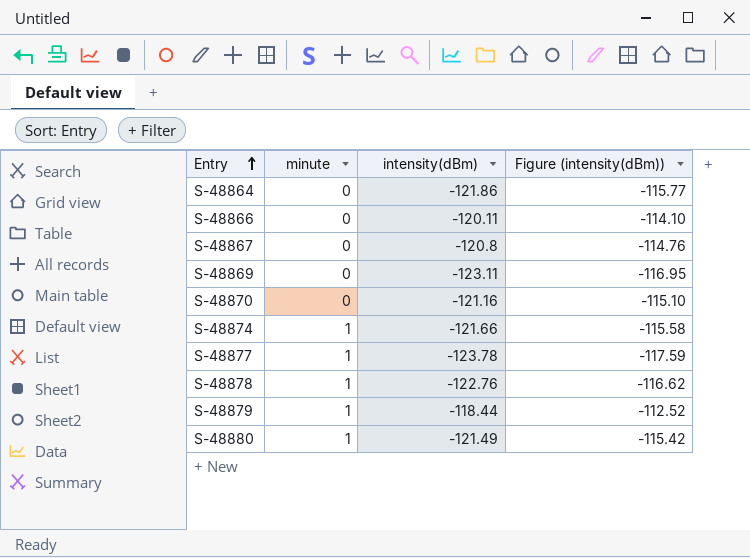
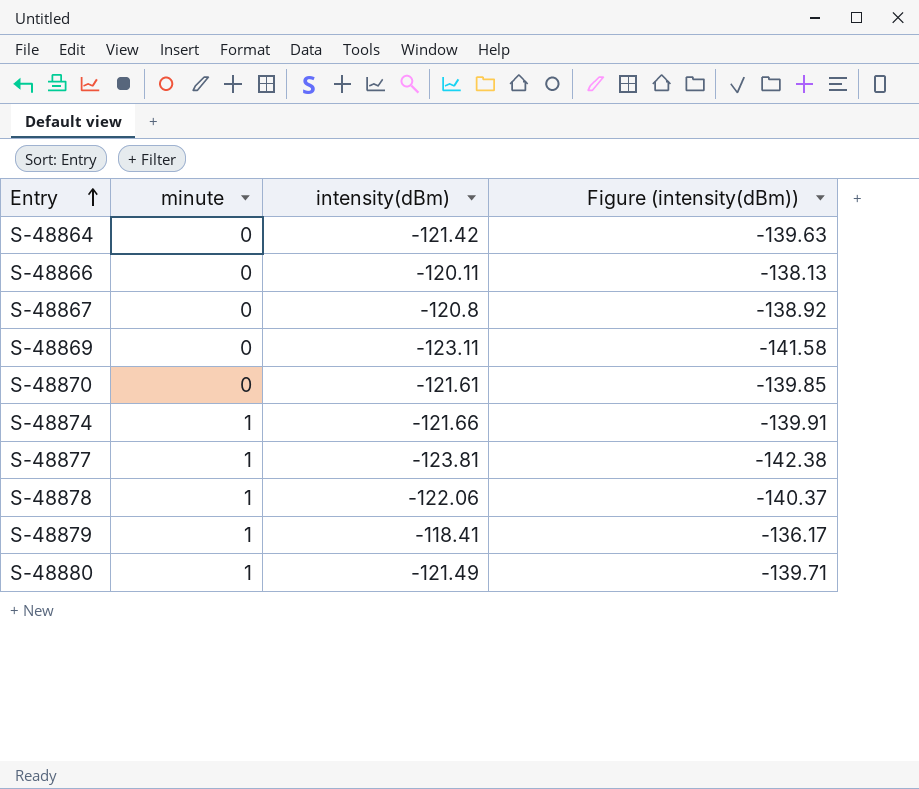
column Figure (intensity(dBm)) | formula: [intensity(dBm)] * 0.95 -> [intensity(dBm)] * 1.15
S-48864 | intensity(dBm): -121.86 -> -121.42
S-48870 | intensity(dBm): -121.16 -> -121.61
S-48877 | intensity(dBm): -123.78 -> -123.81
S-48878 | intensity(dBm): -122.76 -> -122.06
S-48879 | intensity(dBm): -118.44 -> -118.41

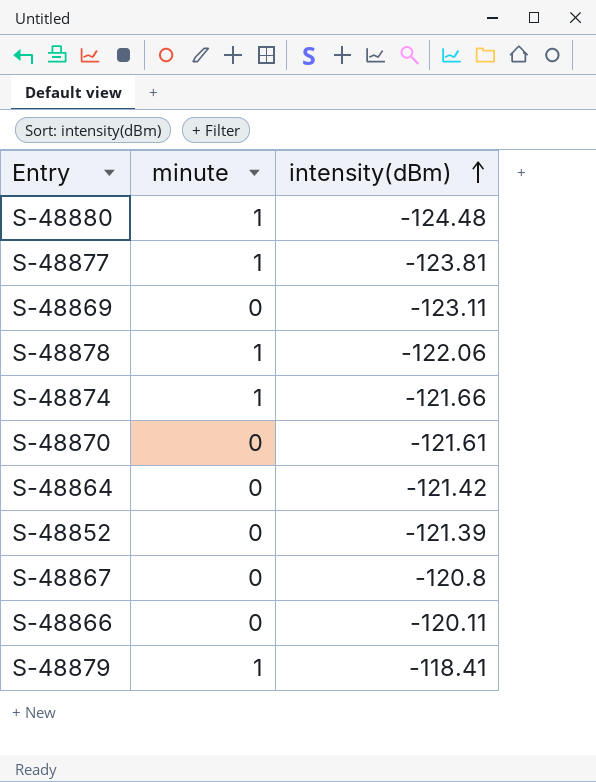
row order: Entry ascending -> intensity(dBm) ascending
column Figure (intensity(dBm)) | formula: [intensity(dBm)] * 1.15 -> none
S-48880 | intensity(dBm): -121.49 -> -124.48
row S-48852: none -> 0 | -121.39

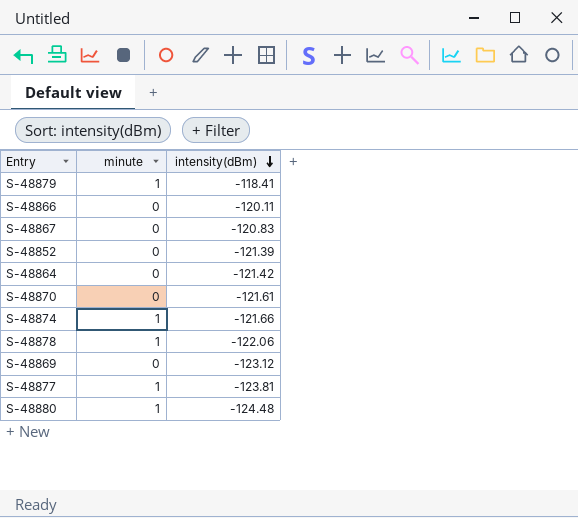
row order: intensity(dBm) ascending -> intensity(dBm) descending
S-48867 | intensity(dBm): -120.8 -> -120.83
S-48869 | intensity(dBm): -123.11 -> -123.12

